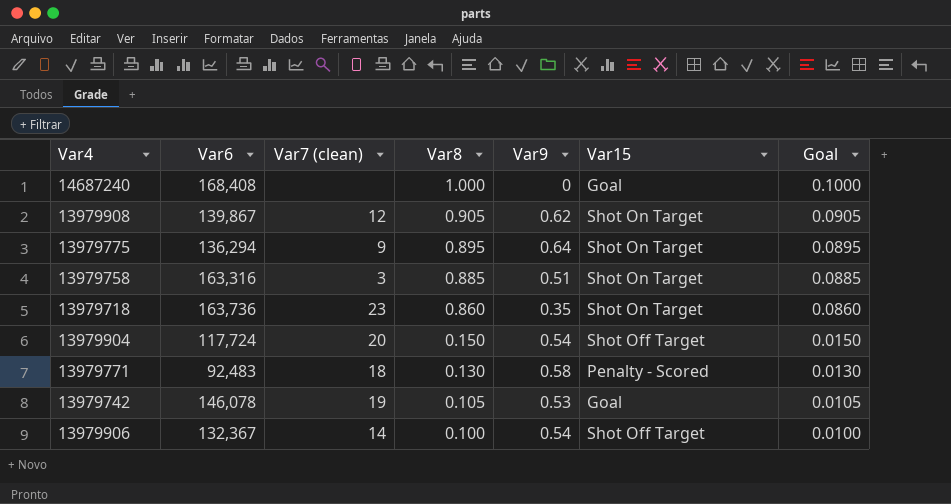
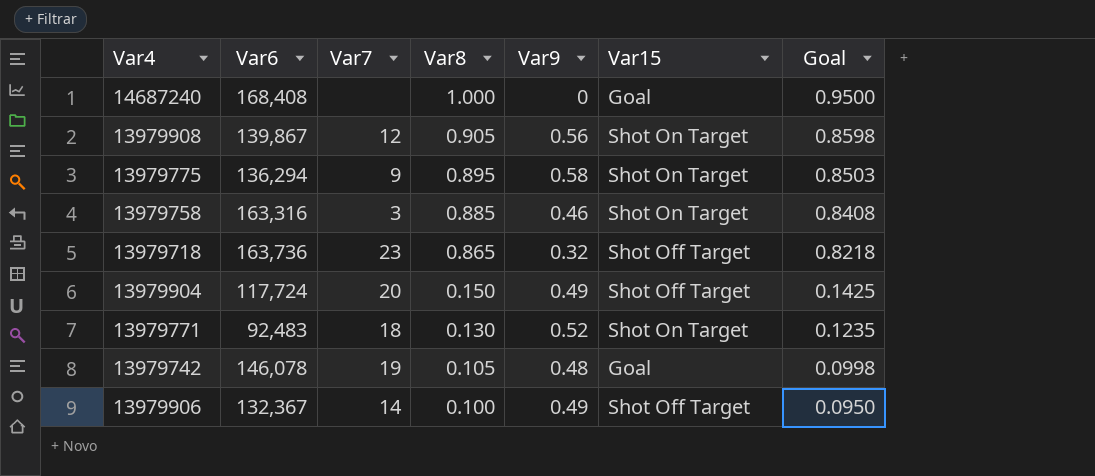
column name: Var7 (clean) -> Var7
column Goal | formula: [Var8] * 0.1 -> [Var8] * 0.95
13979908 | Var9: 0.62 -> 0.56
13979775 | Var9: 0.64 -> 0.58
13979758 | Var9: 0.51 -> 0.46
13979718 | Var8: 0.860 -> 0.865
13979718 | Var9: 0.35 -> 0.32
13979718 | Var15: Shot On Target -> Shot Off Target
13979904 | Var9: 0.54 -> 0.49
13979771 | Var9: 0.58 -> 0.52
13979771 | Var15: Penalty - Scored -> Shot On Target
13979742 | Var9: 0.53 -> 0.48
13979906 | Var9: 0.54 -> 0.49

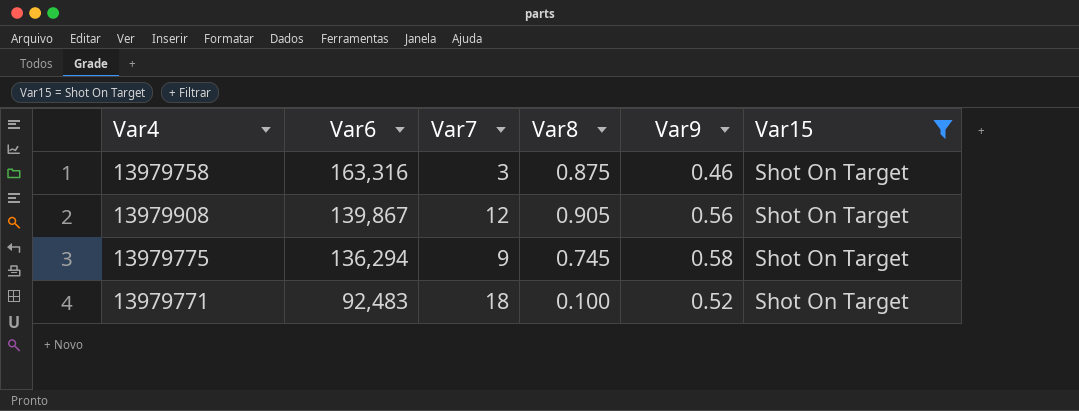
filter: none -> Var15 = Shot On Target
row order: Var8 descending -> Var6 descending
column Goal | formula: [Var8] * 0.95 -> none
13979758 | Var8: 0.885 -> 0.875
13979775 | Var8: 0.895 -> 0.745
13979771 | Var8: 0.130 -> 0.100

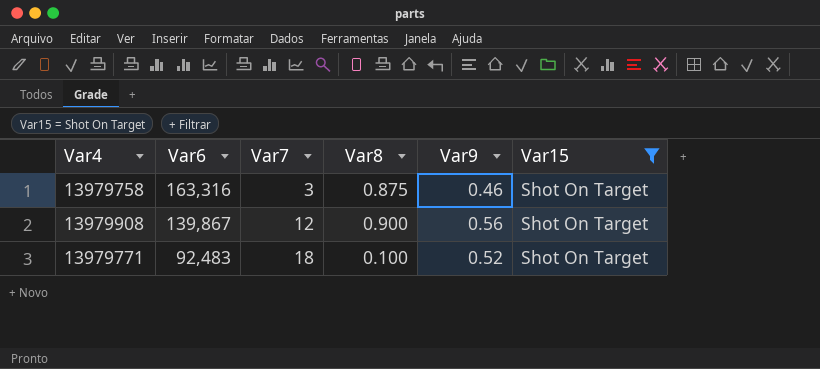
row 13979775: 136,294 | 9 | 0.745 | 0.58 | Shot On Target -> none
13979908 | Var8: 0.905 -> 0.900

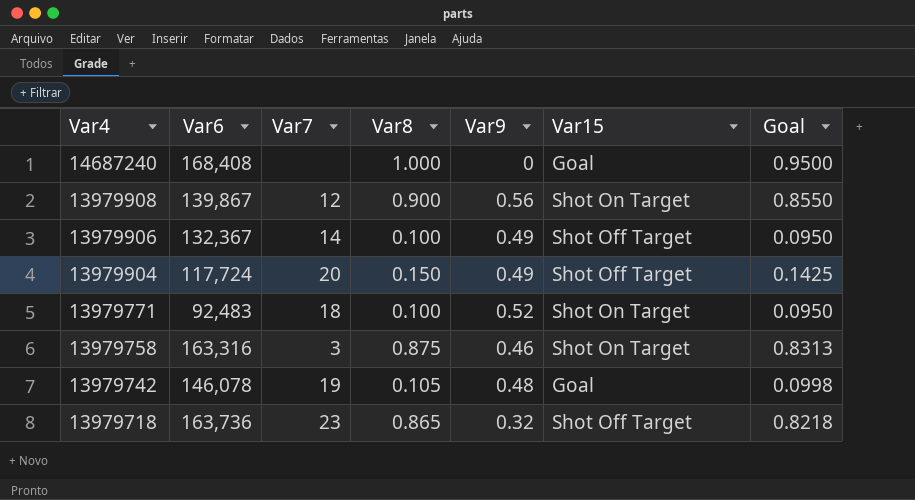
filter: Var15 = Shot On Target -> none
row order: Var6 descending -> Var4 descending
column Goal | formula: none -> [Var8] * 0.95

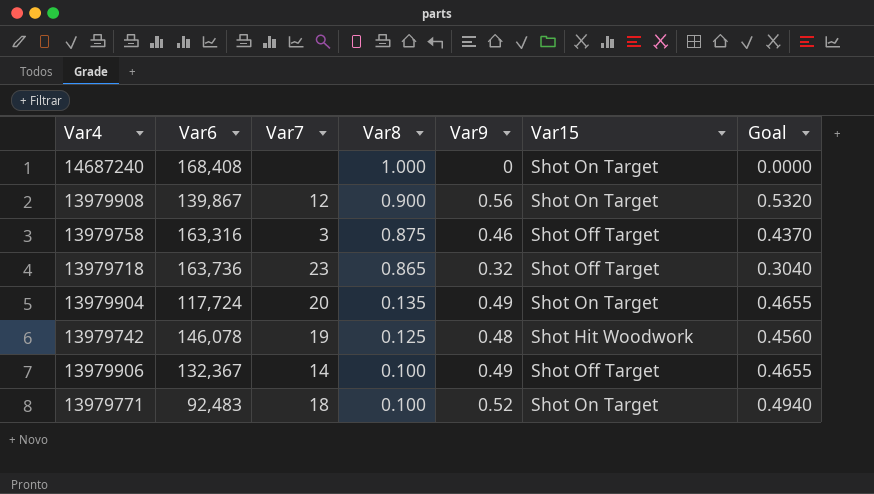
row order: Var4 descending -> Var8 descending
column Goal | formula: [Var8] * 0.95 -> [Var9] * 0.95
14687240 | Var15: Goal -> Shot On Target
13979758 | Var15: Shot On Target -> Shot Off Target
13979904 | Var8: 0.150 -> 0.135
13979904 | Var15: Shot Off Target -> Shot On Target
13979742 | Var8: 0.105 -> 0.125
13979742 | Var15: Goal -> Shot Hit Woodwork

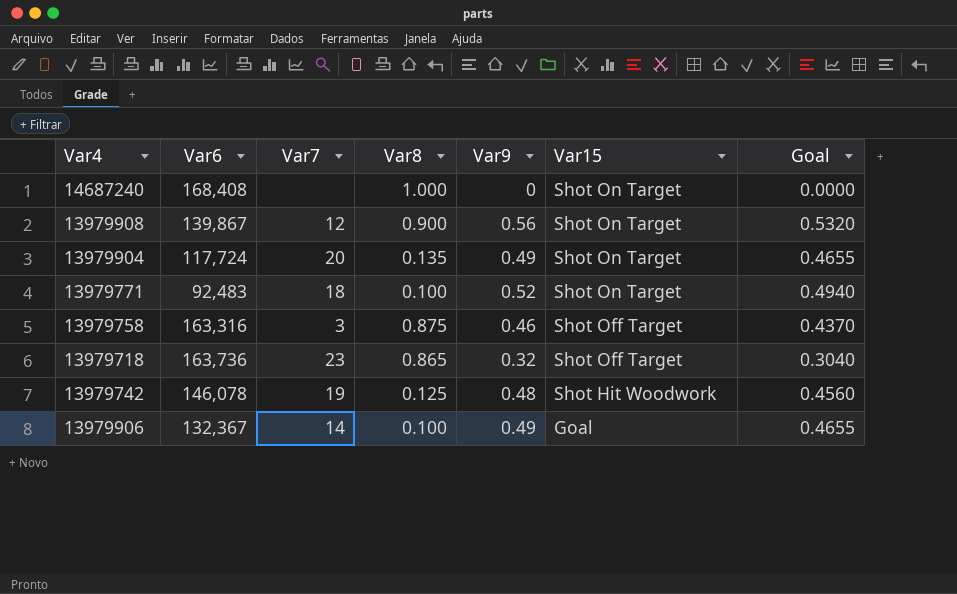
row order: Var8 descending -> Var15 descending
13979906 | Var15: Shot Off Target -> Goal

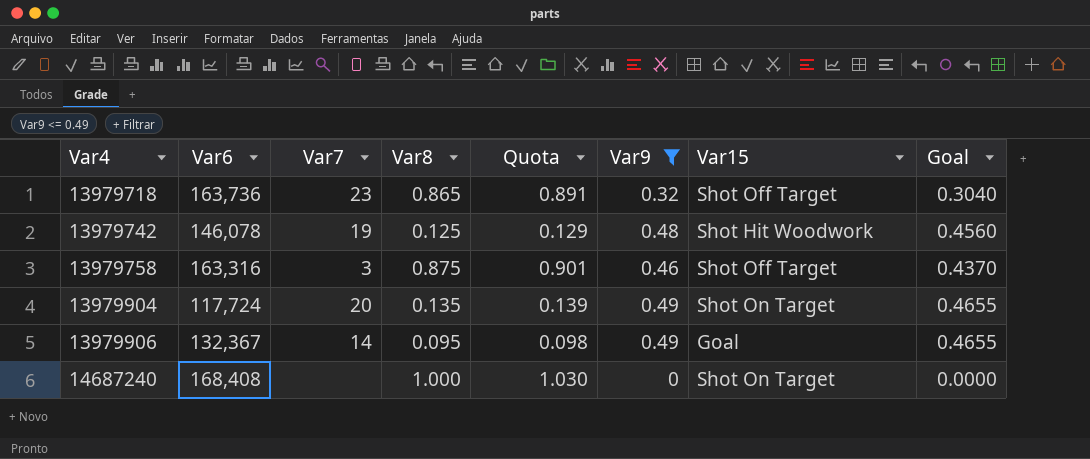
filter: none -> Var9 <= 0.49
row order: Var15 descending -> Var4 ascending
column Quota | formula: none -> [Var8] * 1.03
13979906 | Var8: 0.100 -> 0.095

